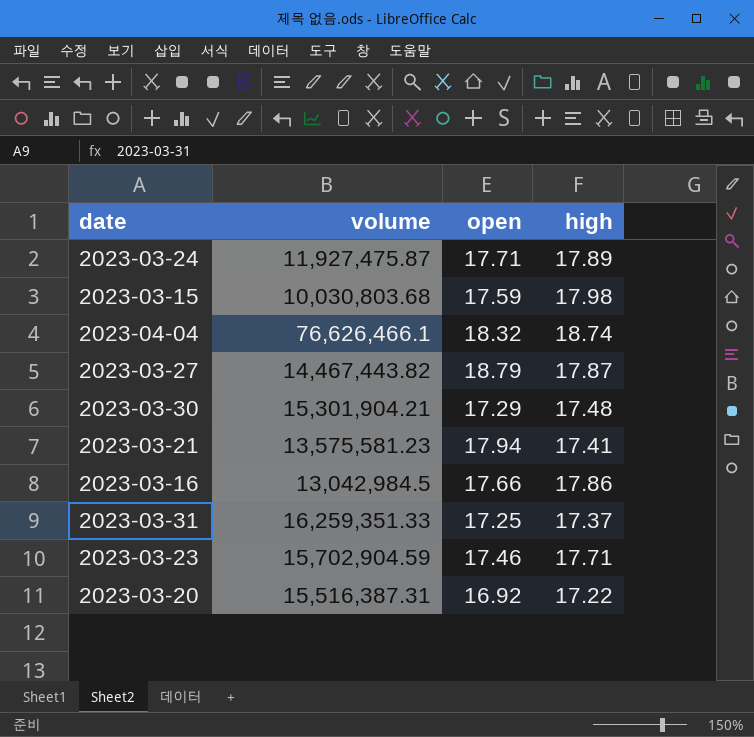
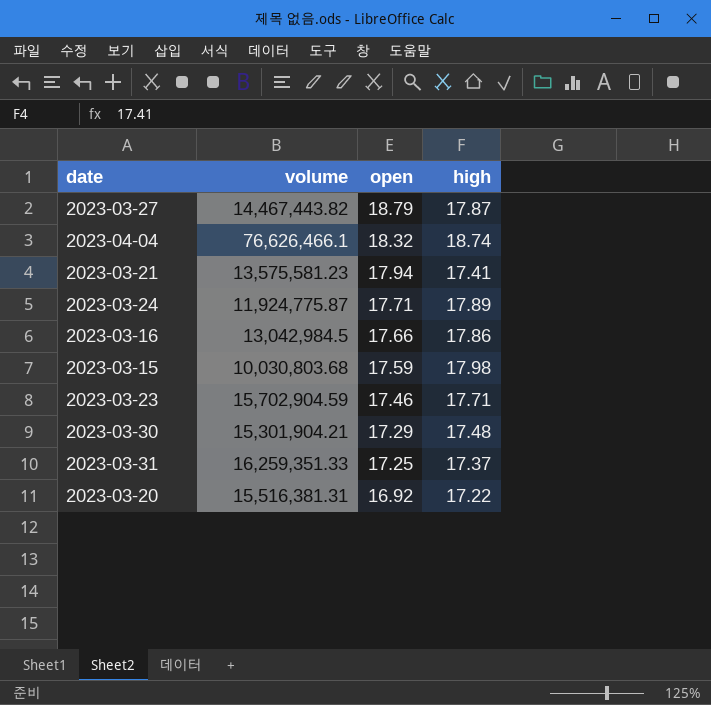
row order: none -> open descending
2023-03-24 | volume: 11,927,475.87 -> 11,924,775.87
2023-03-20 | volume: 15,516,387.31 -> 15,516,381.31

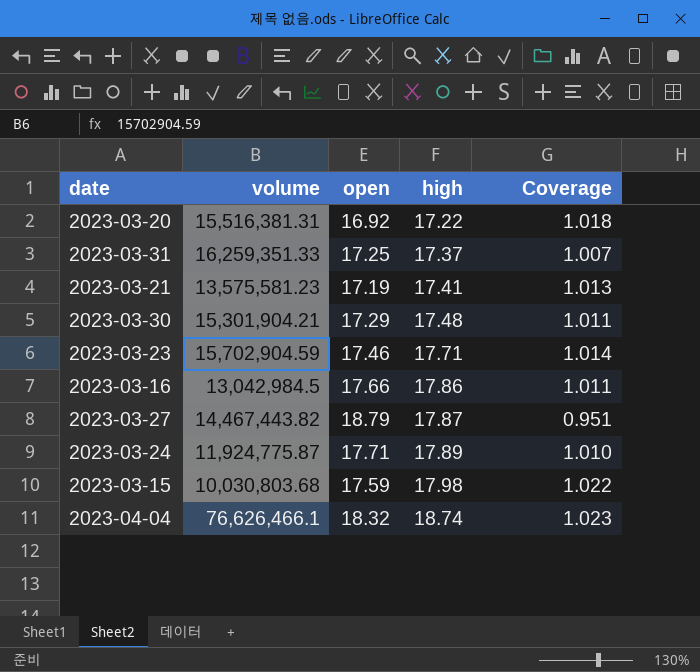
row order: open descending -> high ascending
column Coverage | formula: none -> [high] / [open]
2023-03-21 | open: 17.94 -> 17.19

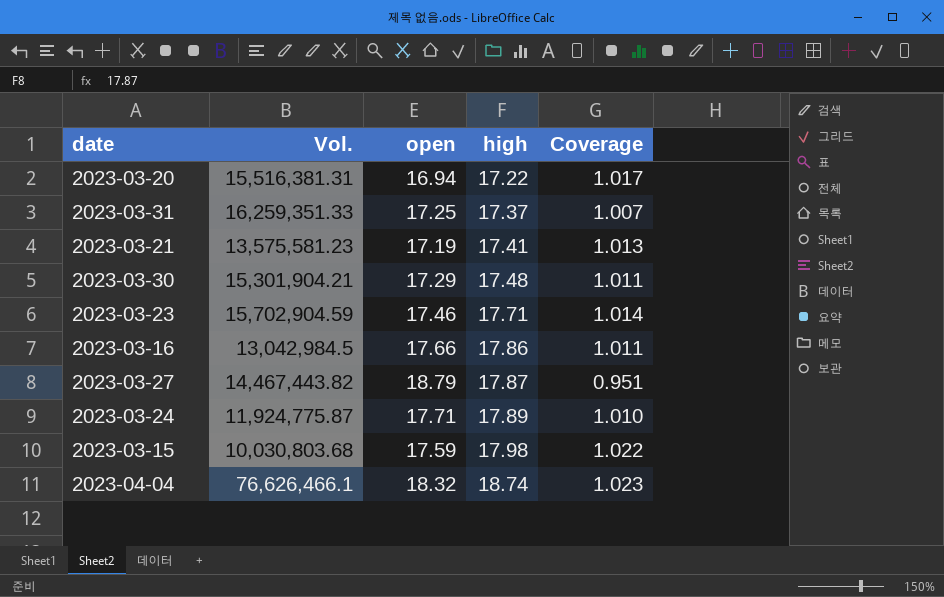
column name: volume -> Vol.
2023-03-20 | open: 16.92 -> 16.94
2023-03-20 | Coverage: 1.018 -> 1.017

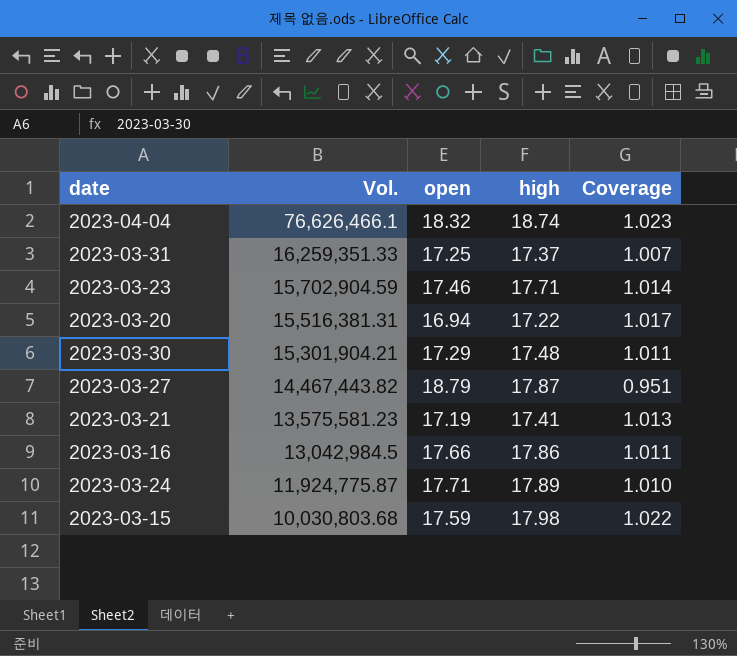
row order: high ascending -> Vol. descending

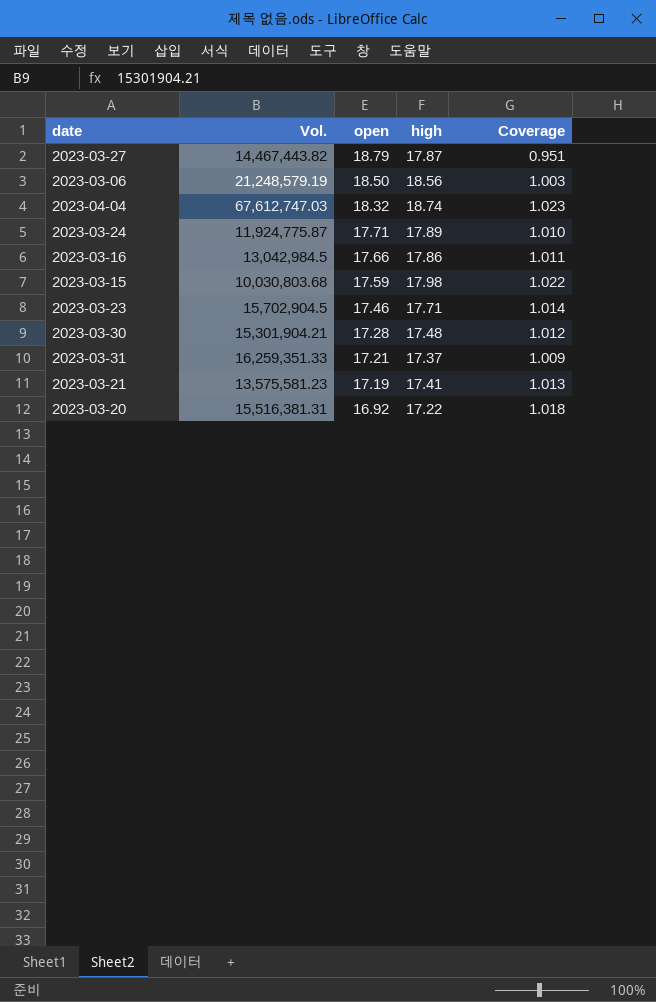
row order: Vol. descending -> open descending
row 2023-03-06: none -> 21,248,579.19 | 18.50 | 18.56 | 1.003
2023-04-04 | Vol.: 76,626,466.1 -> 67,612,747.03
2023-03-23 | Vol.: 15,702,904.59 -> 15,702,904.5
2023-03-30 | open: 17.29 -> 17.28
2023-03-30 | Coverage: 1.011 -> 1.012
2023-03-31 | open: 17.25 -> 17.21
2023-03-31 | Coverage: 1.007 -> 1.009
2023-03-20 | open: 16.94 -> 16.92
2023-03-20 | Coverage: 1.017 -> 1.018

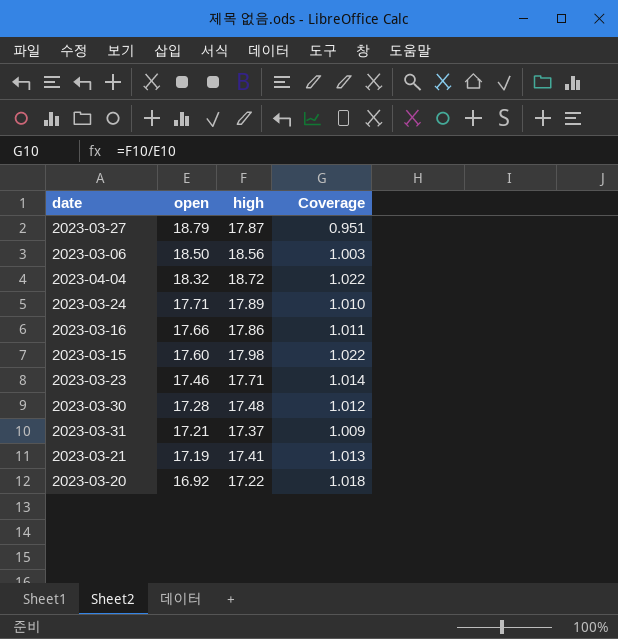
column Vol. | position: 2 -> none
2023-04-04 | high: 18.74 -> 18.72
2023-04-04 | Coverage: 1.023 -> 1.022
2023-03-15 | open: 17.59 -> 17.60

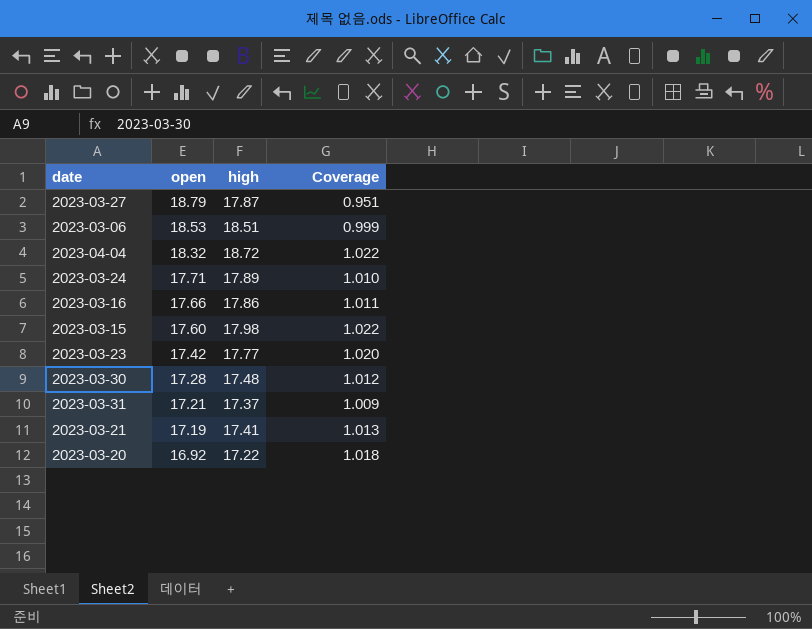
2023-03-06 | open: 18.50 -> 18.53
2023-03-06 | high: 18.56 -> 18.51
2023-03-06 | Coverage: 1.003 -> 0.999
2023-03-23 | open: 17.46 -> 17.42
2023-03-23 | high: 17.71 -> 17.77
2023-03-23 | Coverage: 1.014 -> 1.020

